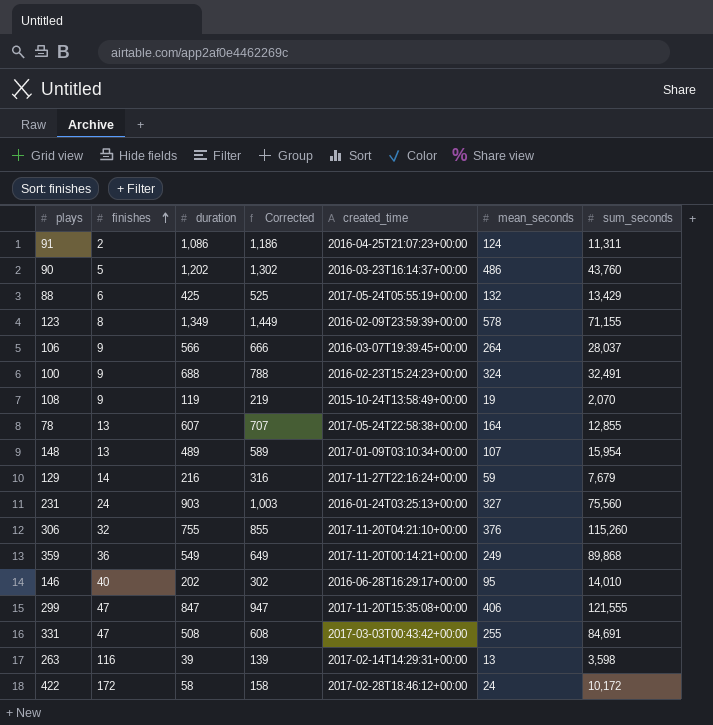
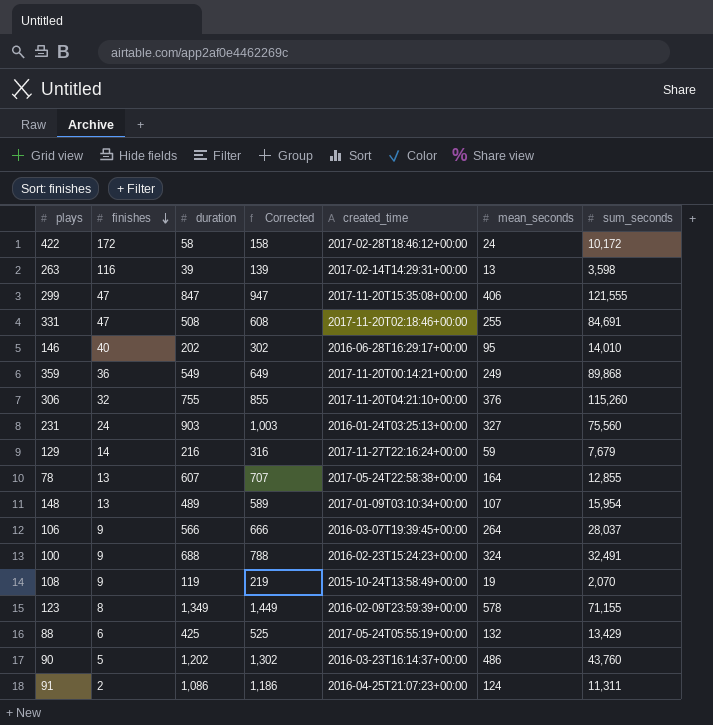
row order: finishes ascending -> finishes descending
331 | created_time: 2017-03-03T00:43:42+00:00 -> 2017-11-20T02:18:46+00:00

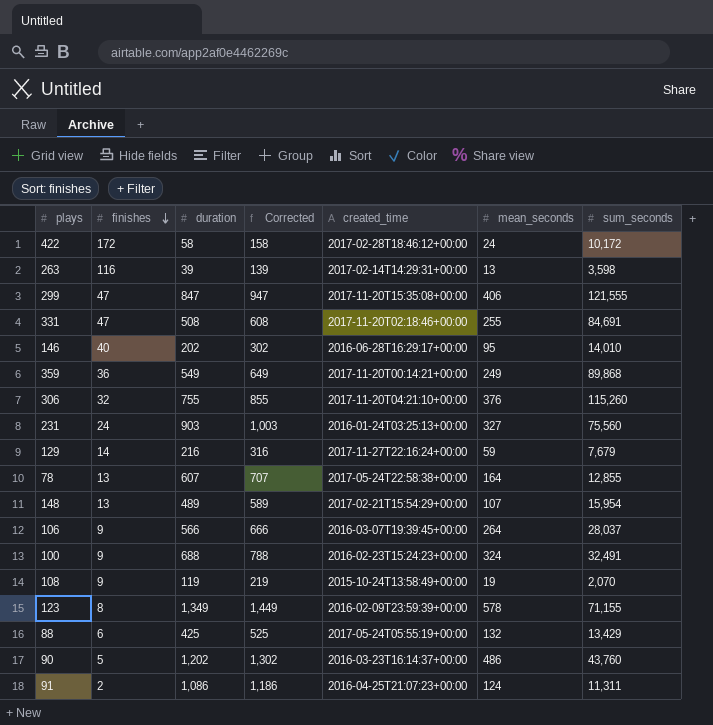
148 | created_time: 2017-01-09T03:10:34+00:00 -> 2017-02-21T15:54:29+00:00

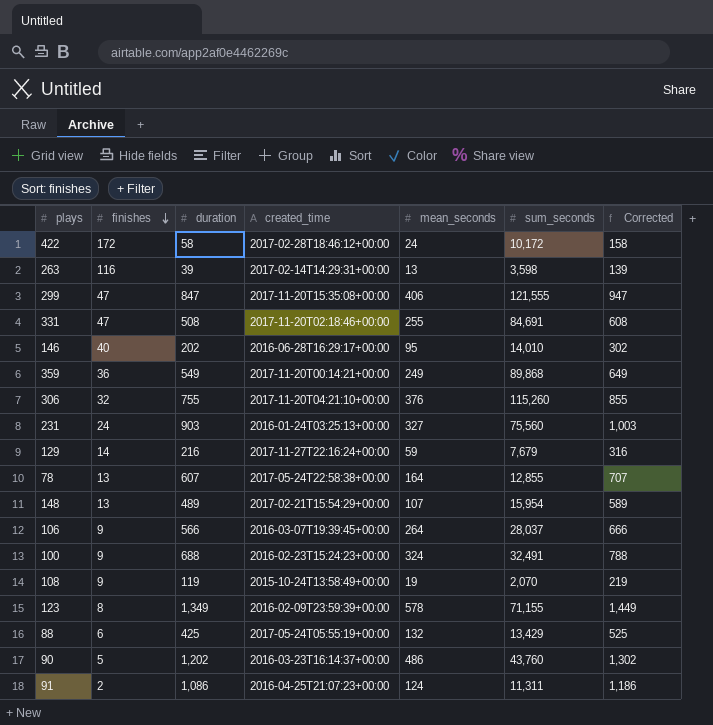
column Corrected | position: 4 -> 7

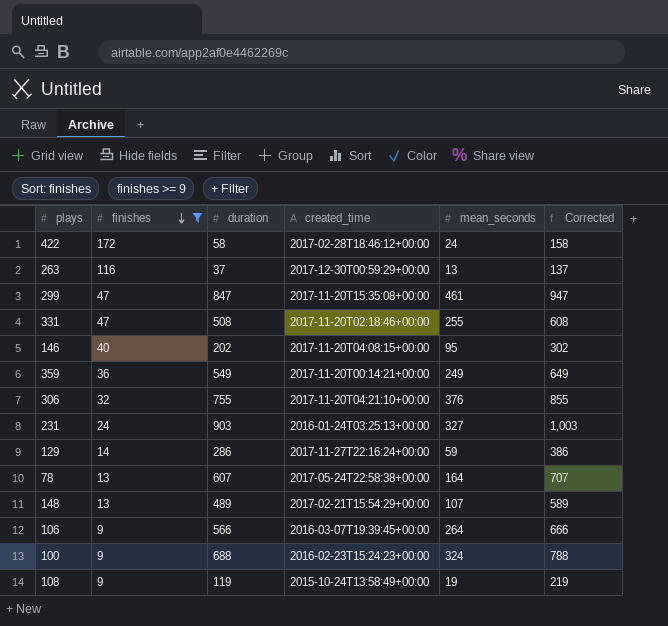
filter: none -> finishes >= 9
column sum_seconds | position: 6 -> none
263 | duration: 39 -> 37
263 | created_time: 2017-02-14T14:29:31+00:00 -> 2017-12-30T00:59:29+00:00
263 | Corrected: 139 -> 137
299 | mean_seconds: 406 -> 461
146 | created_time: 2016-06-28T16:29:17+00:00 -> 2017-11-20T04:08:15+00:00
129 | duration: 216 -> 286
129 | Corrected: 316 -> 386

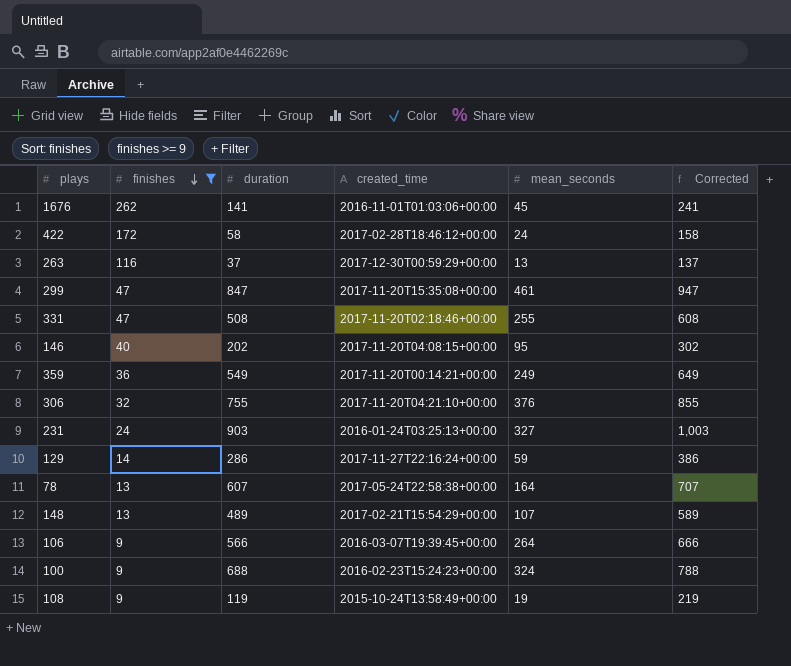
row 1676: none -> 262 | 141 | 2016-11-01T01:03:06+00:00 | 45 | 241

